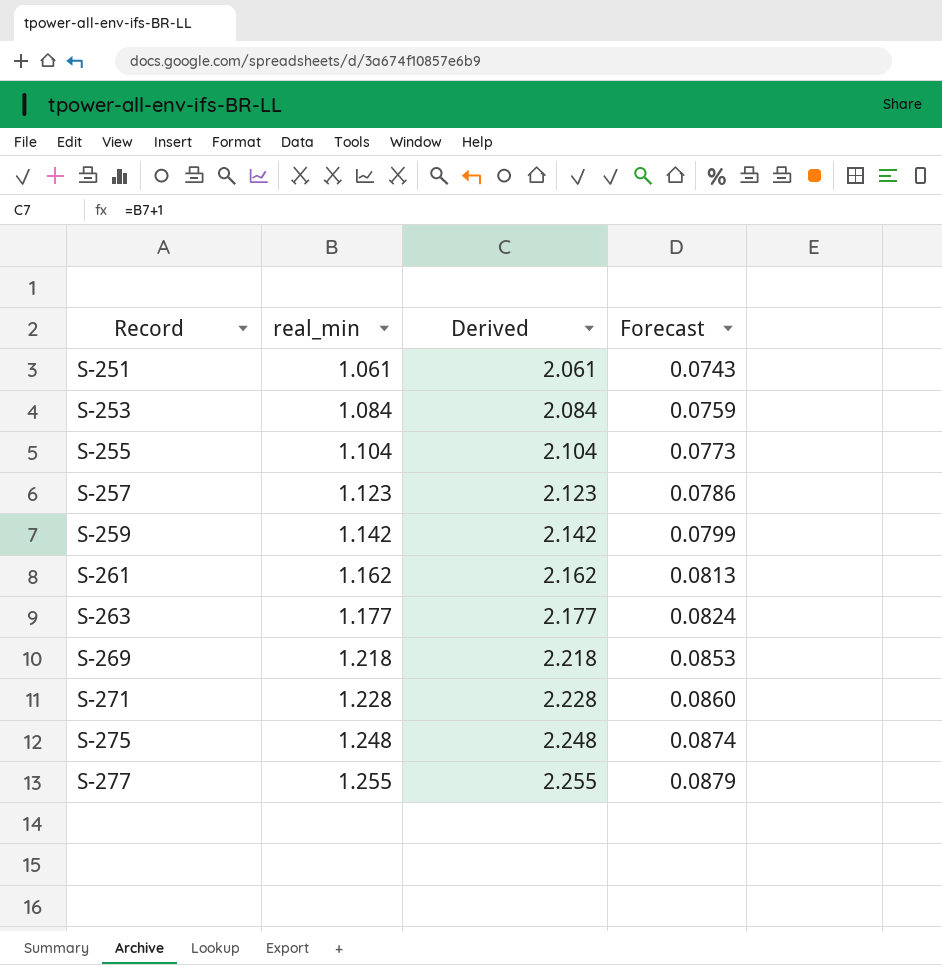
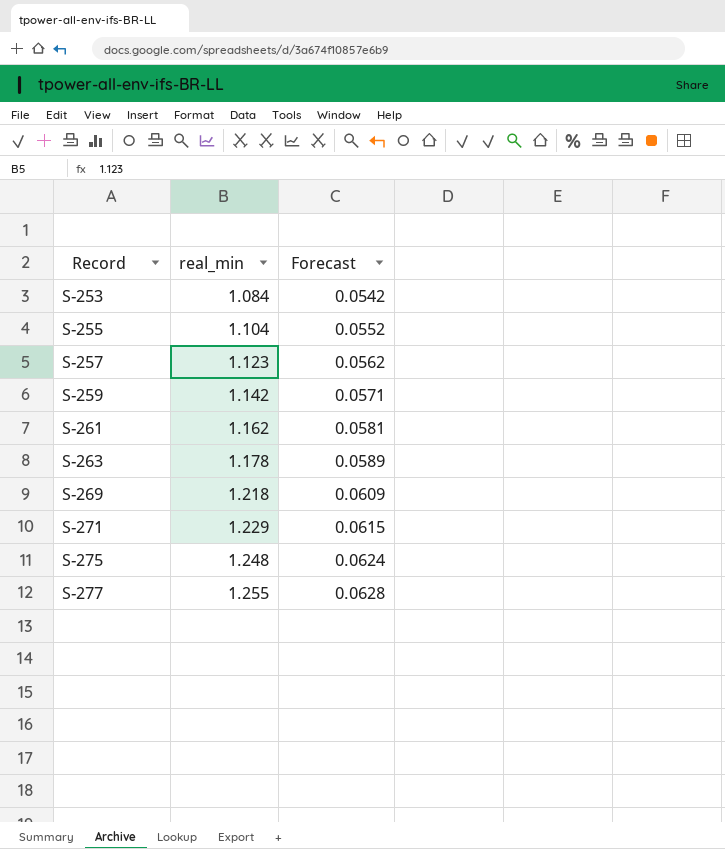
column Derived | formula: [real_min] + 1 -> none
column Forecast | formula: [real_min] * 0.07 -> [real_min] * 0.05
row S-251: 1.061 | 2.061 | 0.0743 -> none
S-263 | real_min: 1.177 -> 1.178
S-271 | real_min: 1.228 -> 1.229

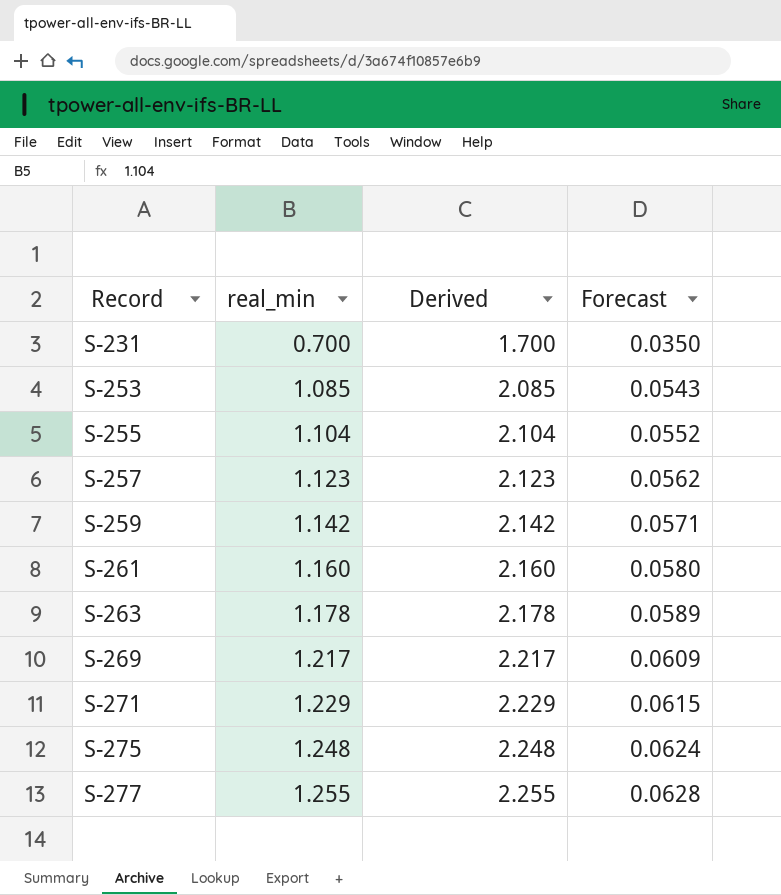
column Derived | formula: none -> [real_min] + 1
row S-231: none -> 0.700 | 1.700 | 0.0350
S-253 | real_min: 1.084 -> 1.085
S-253 | Forecast: 0.0542 -> 0.0543
S-261 | real_min: 1.162 -> 1.160
S-261 | Forecast: 0.0581 -> 0.0580
S-269 | real_min: 1.218 -> 1.217

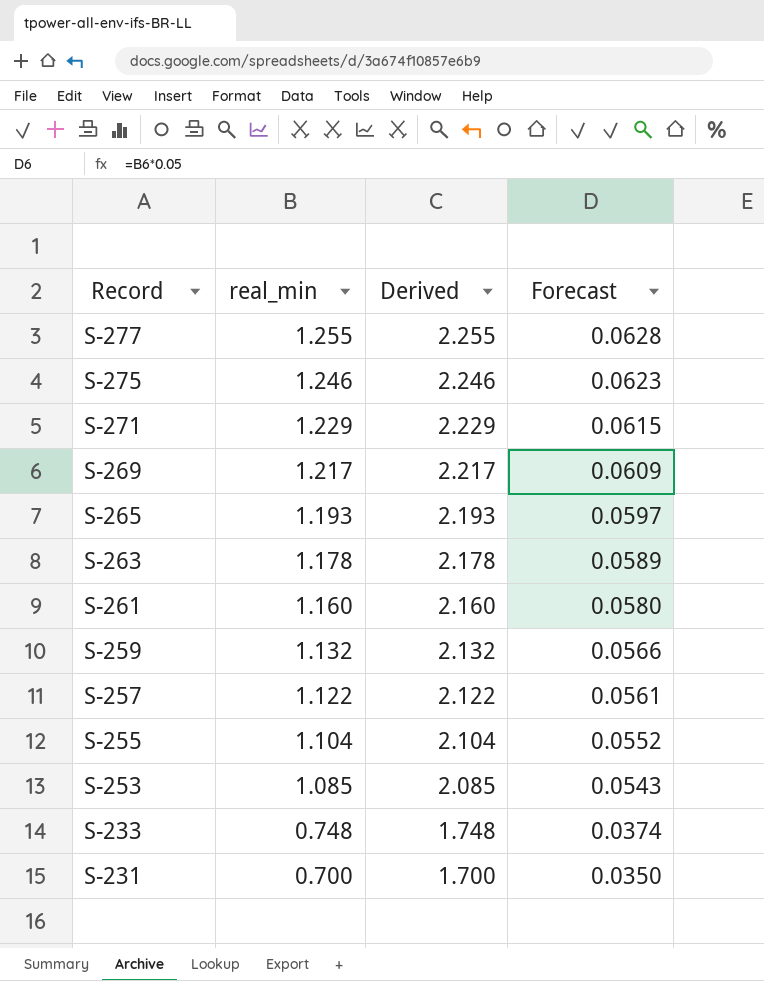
row order: Record ascending -> Record descending
S-275 | real_min: 1.248 -> 1.246
S-275 | Derived: 2.248 -> 2.246
S-275 | Forecast: 0.0624 -> 0.0623
row S-265: none -> 1.193 | 2.193 | 0.0597
S-259 | real_min: 1.142 -> 1.132
S-259 | Derived: 2.142 -> 2.132
S-259 | Forecast: 0.0571 -> 0.0566
S-257 | real_min: 1.123 -> 1.122
S-257 | Derived: 2.123 -> 2.122
S-257 | Forecast: 0.0562 -> 0.0561
row S-233: none -> 0.748 | 1.748 | 0.0374

